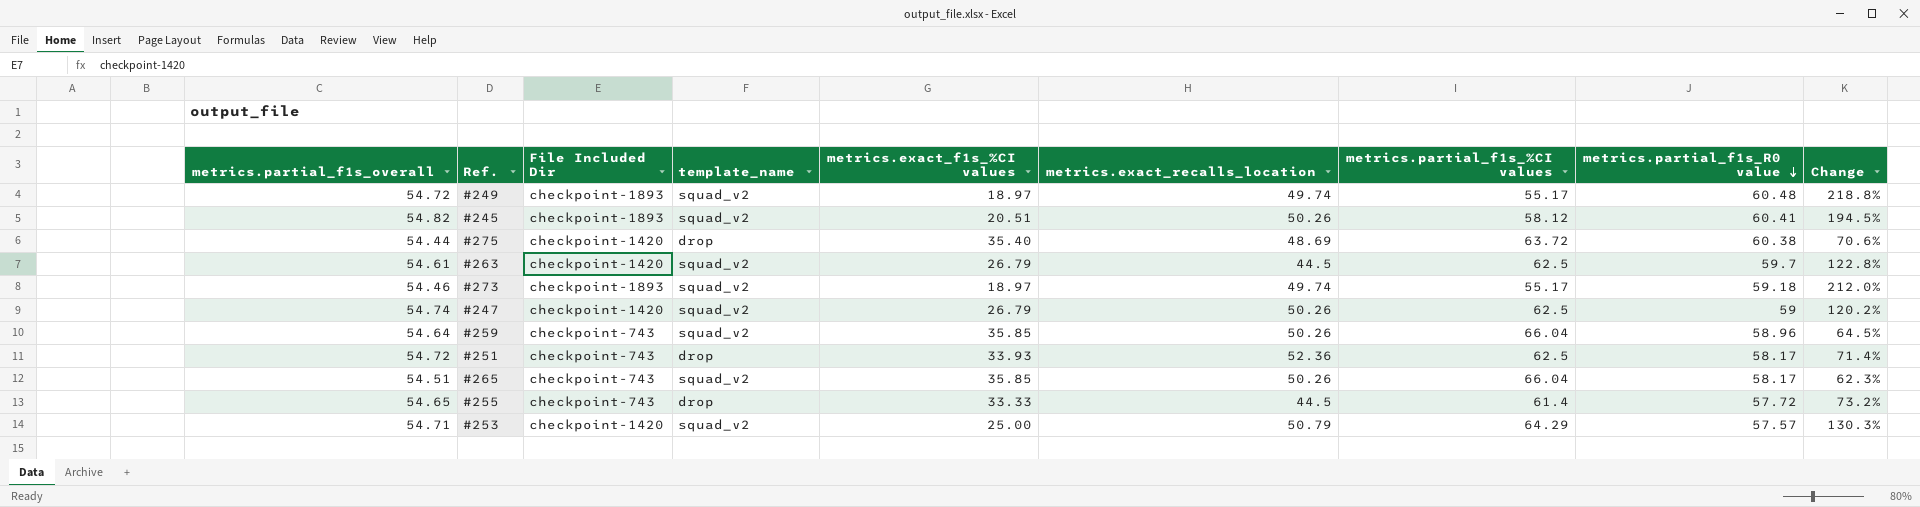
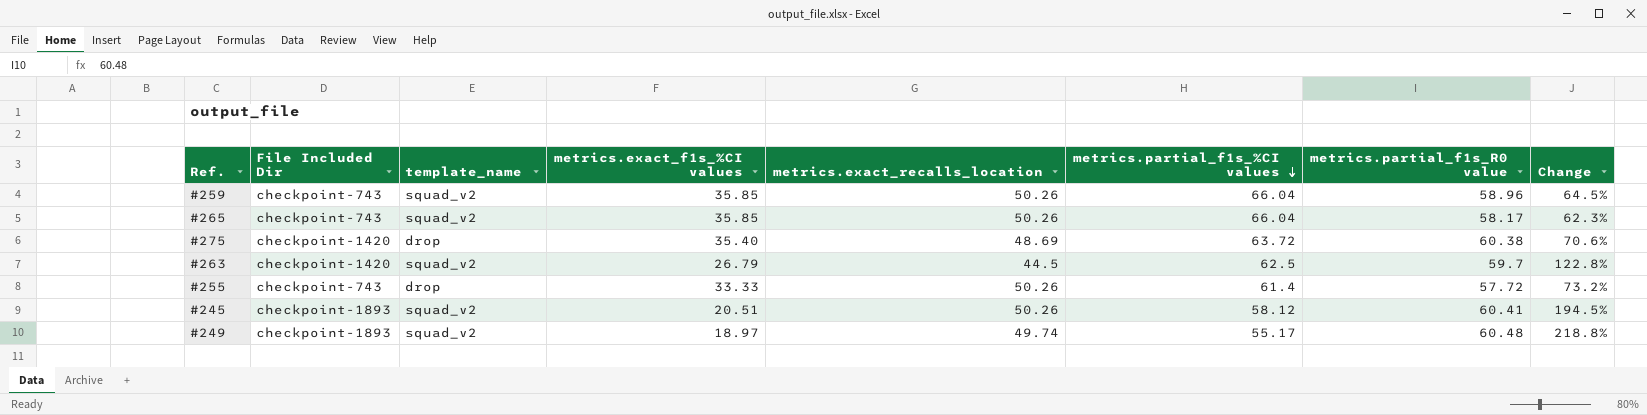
row order: metrics.partial_f1s_R0 value descending -> metrics.partial_f1s_%CI values descending
column metrics.partial_f1s_overall | position: 1 -> none
row #273: 54.46 | checkpoint-1893 | squad_v2 | 18.97 | 49.74 | 55.17 | 59.18 | 212.0% -> none
row #247: 54.74 | checkpoint-1420 | squad_v2 | 26.79 | 50.26 | 62.5 | 59 | 120.2% -> none
row #251: 54.72 | checkpoint-743 | drop | 33.93 | 52.36 | 62.5 | 58.17 | 71.4% -> none
row #253: 54.71 | checkpoint-1420 | squad_v2 | 25.00 | 50.79 | 64.29 | 57.57 | 130.3% -> none
#255 | metrics.exact_recalls_location: 44.5 -> 50.26

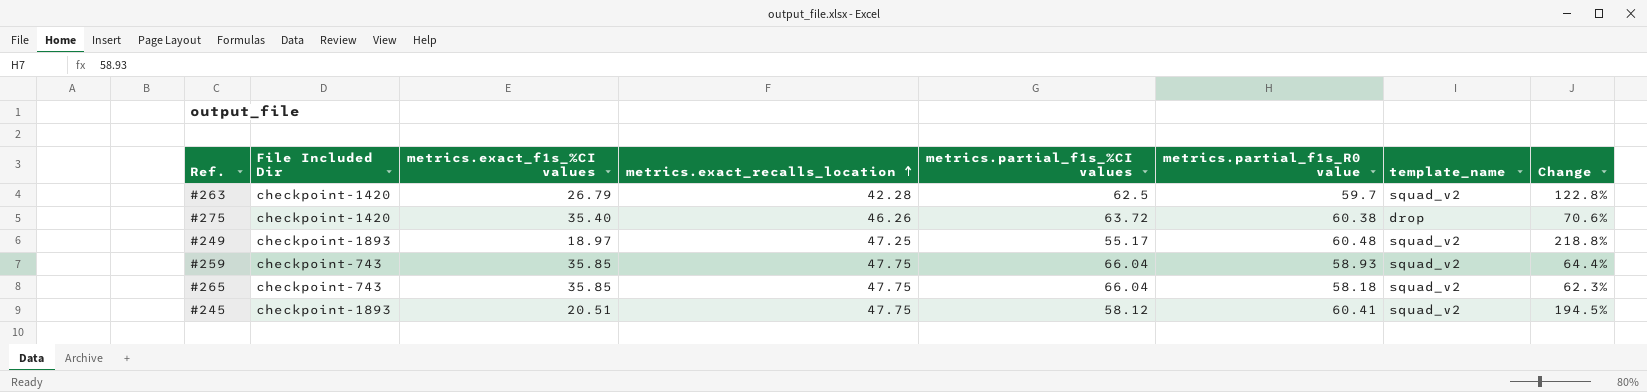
row order: metrics.partial_f1s_%CI values descending -> metrics.exact_recalls_location ascending
column template_name | position: 3 -> 7
row #255: checkpoint-743 | drop | 33.33 | 50.26 | 61.4 | 57.72 | 73.2% -> none
#263 | metrics.exact_recalls_location: 44.5 -> 42.28
#275 | metrics.exact_recalls_location: 48.69 -> 46.26
#249 | metrics.exact_recalls_location: 49.74 -> 47.25
#259 | metrics.exact_recalls_location: 50.26 -> 47.75
#259 | metrics.partial_f1s_R0 value: 58.96 -> 58.93
#259 | Change: 64.5% -> 64.4%
#265 | metrics.exact_recalls_location: 50.26 -> 47.75
#265 | metrics.partial_f1s_R0 value: 58.17 -> 58.18
#245 | metrics.exact_recalls_location: 50.26 -> 47.75

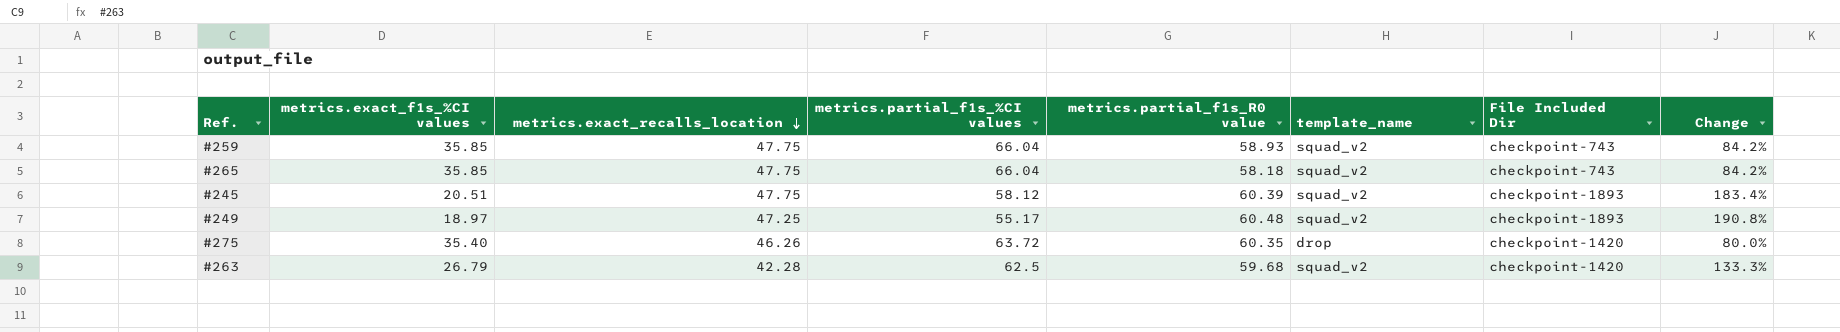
row order: metrics.exact_recalls_location ascending -> metrics.exact_recalls_location descending
column File Included Dir | position: 2 -> 7
column Change | formula: ([metrics.partial_f1s_R0 value] - [metrics.exact_f1s_%CI values]) / [metrics.exact_f1s_%CI values] -> ([metrics.partial_f1s_%CI values] - [metrics.exact_f1s_%CI values]) / [metrics.exact_f1s_%CI values]
#245 | metrics.partial_f1s_R0 value: 60.41 -> 60.39
#275 | metrics.partial_f1s_R0 value: 60.38 -> 60.35
#263 | metrics.partial_f1s_R0 value: 59.7 -> 59.68

